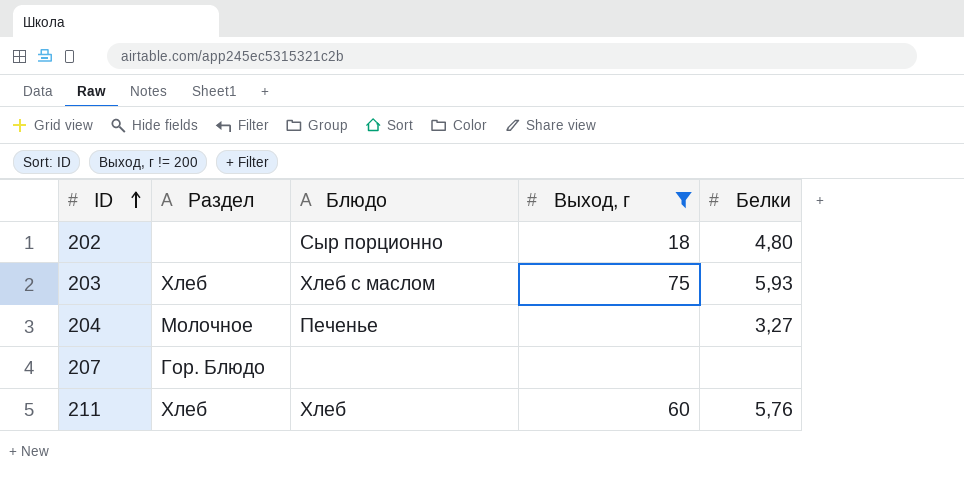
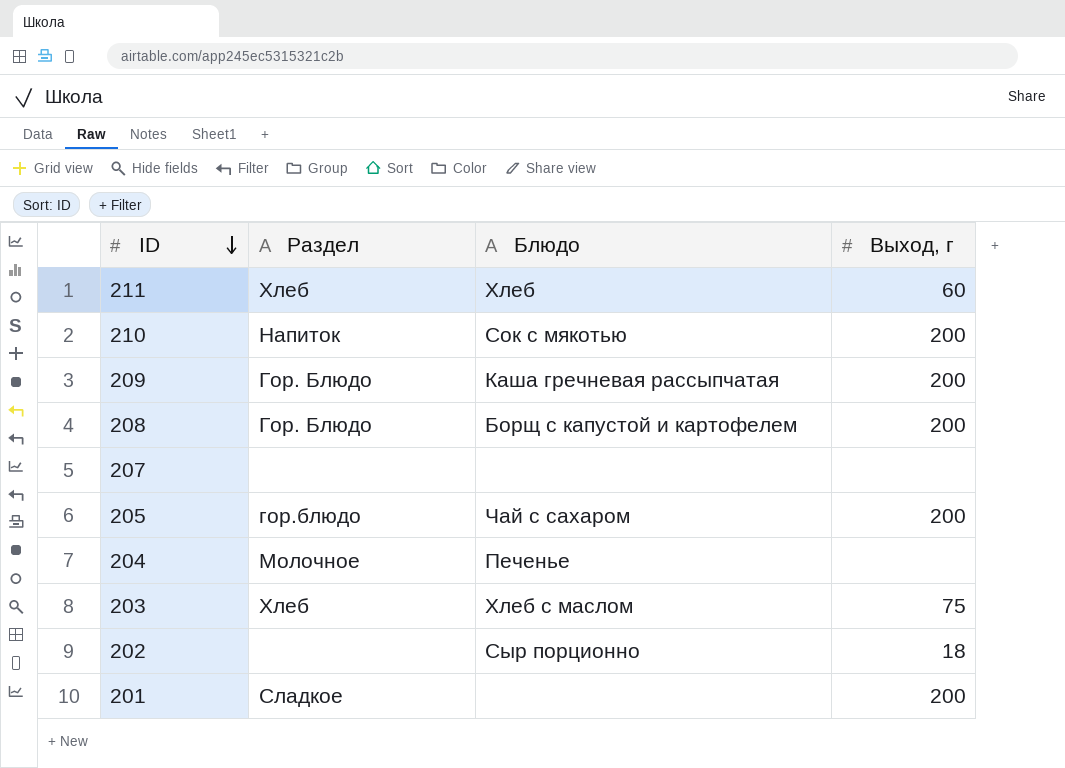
filter: Выход, г != 200 -> none
row order: ID ascending -> ID descending
column Белки | position: 5 -> none
207 | Раздел: Гор. Блюдо -> none

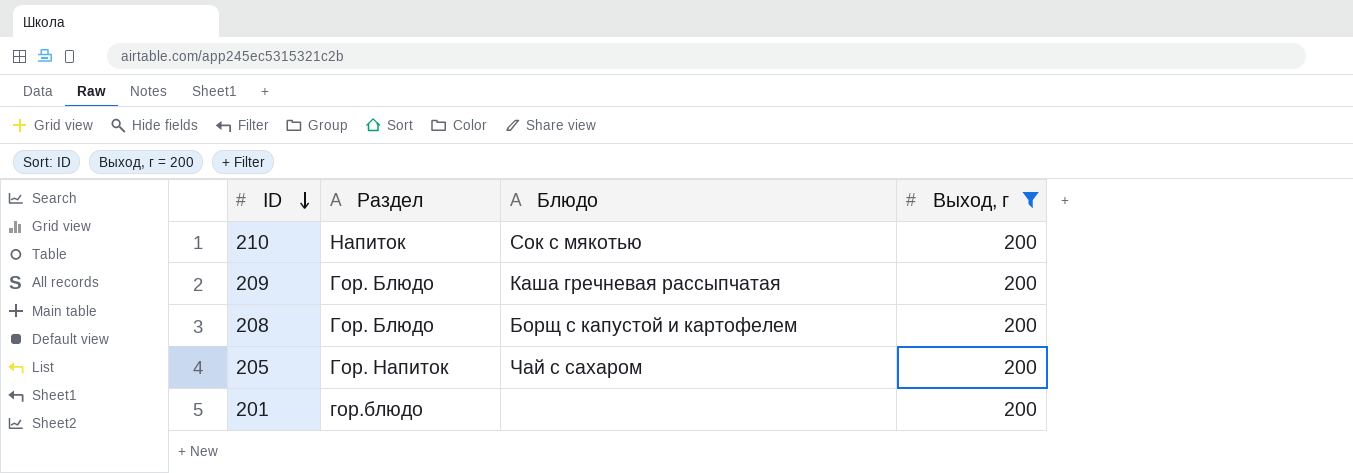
filter: none -> Выход, г = 200
205 | Раздел: гор.блюдо -> Гор. Напиток
201 | Раздел: Сладкое -> гор.блюдо

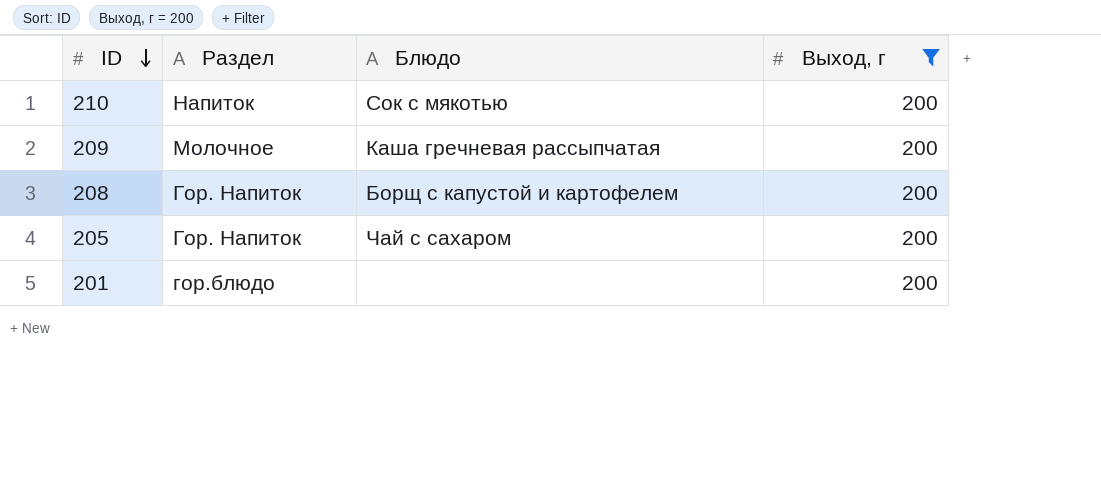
209 | Раздел: Гор. Блюдо -> Молочное
208 | Раздел: Гор. Блюдо -> Гор. Напиток

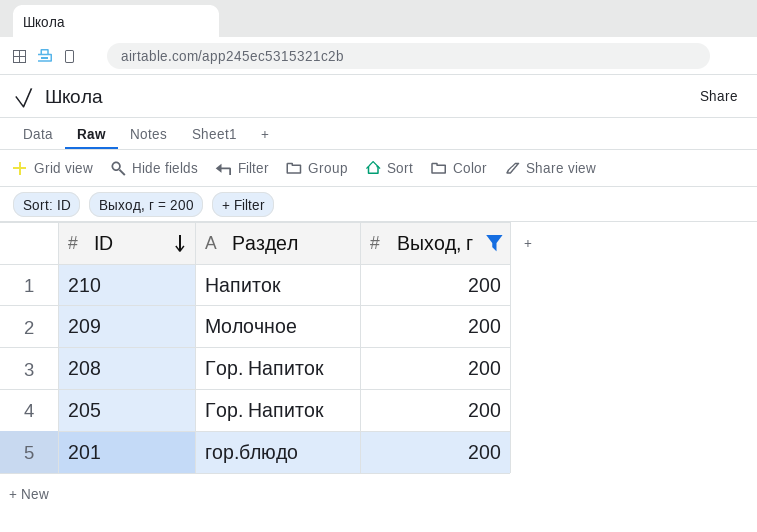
column Блюдо | position: 3 -> none

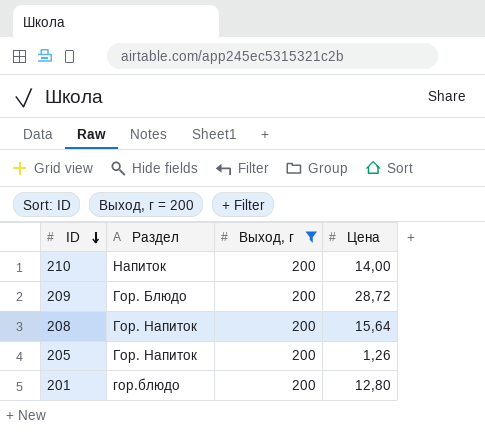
column Цена | position: none -> 4
209 | Раздел: Молочное -> Гор. Блюдо

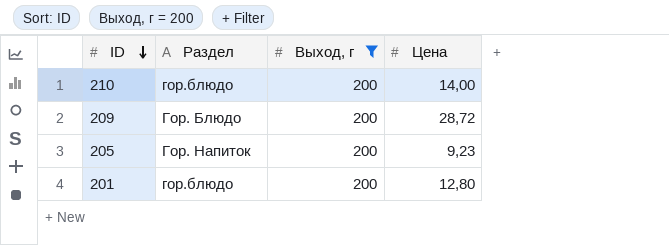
row 208: Гор. Напиток | 200 | 15,64 -> none
210 | Раздел: Напиток -> гор.блюдо
205 | Цена: 1,26 -> 9,23

